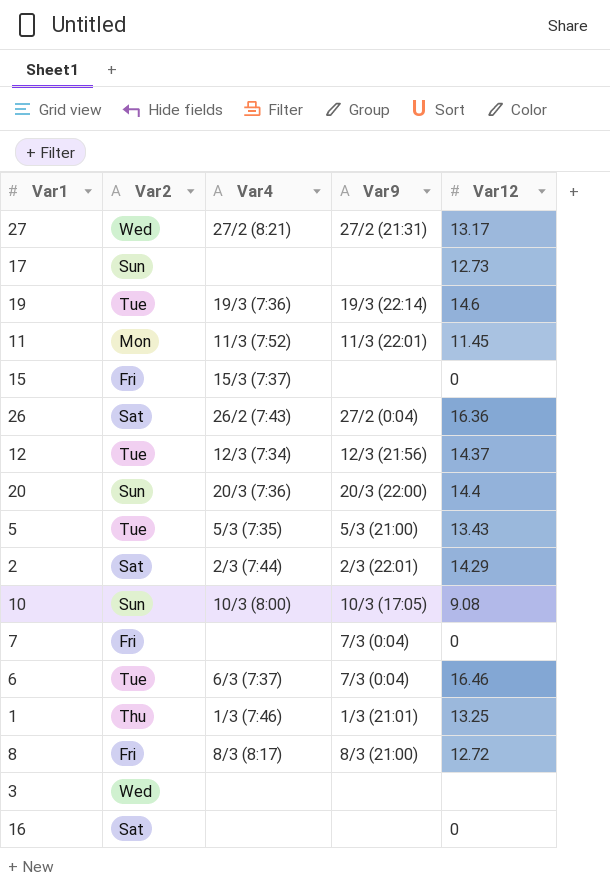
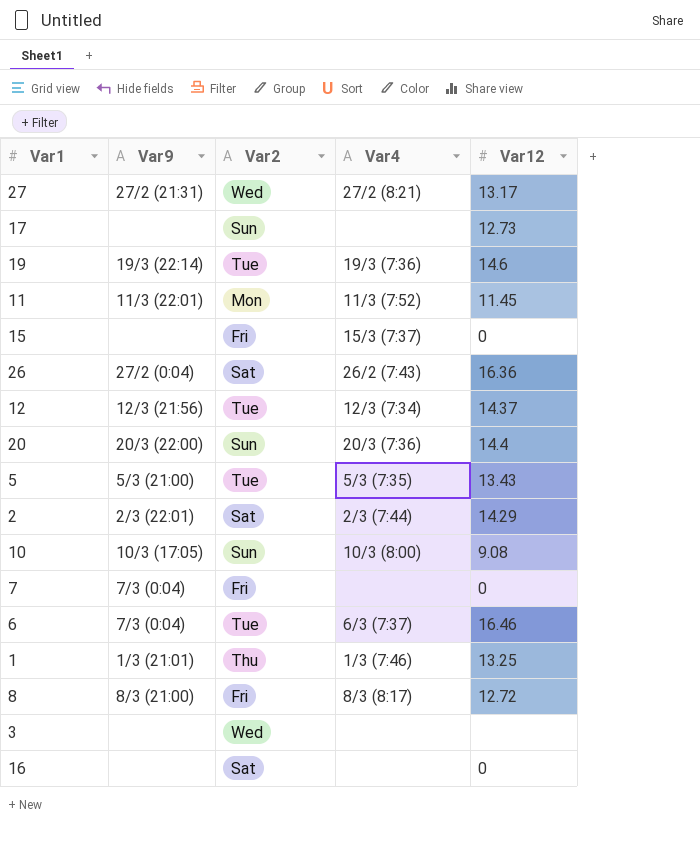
column Var9 | position: 4 -> 2

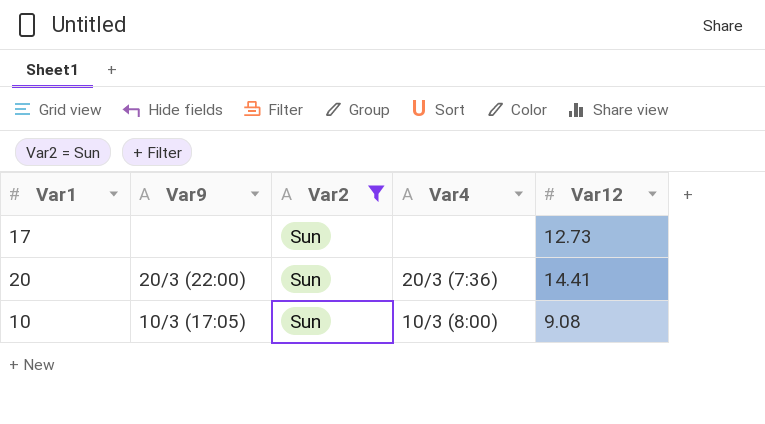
filter: none -> Var2 = Sun
20 | Var12: 14.4 -> 14.41

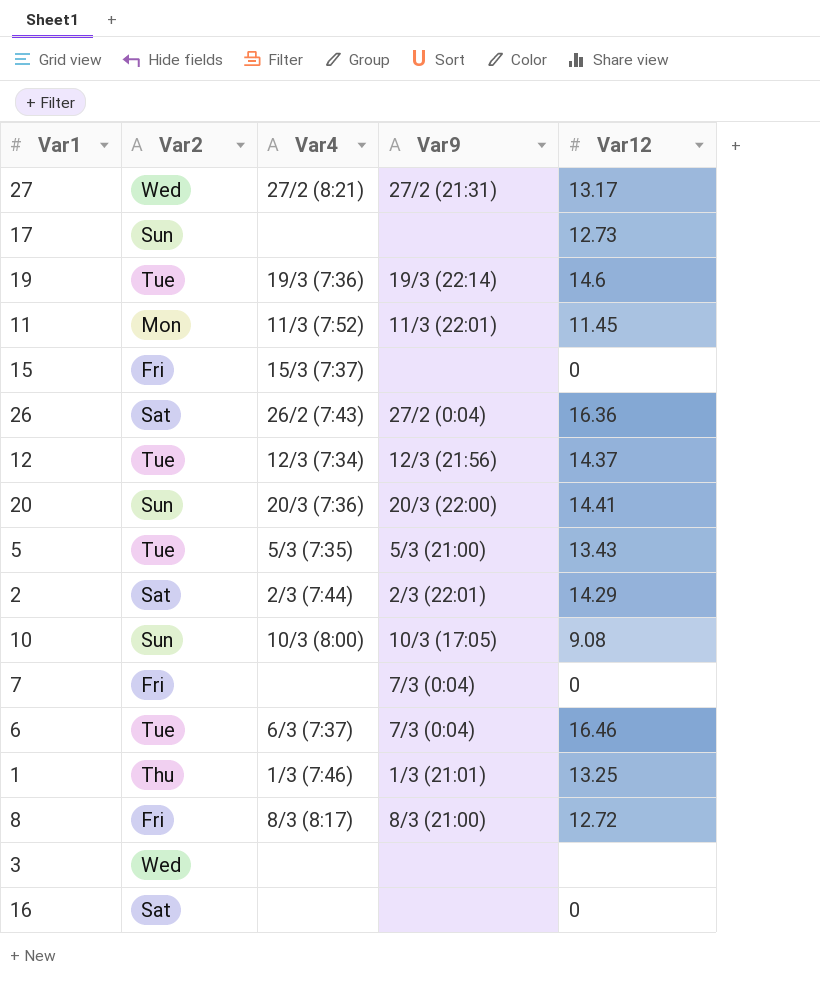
filter: Var2 = Sun -> none
column Var9 | position: 2 -> 4

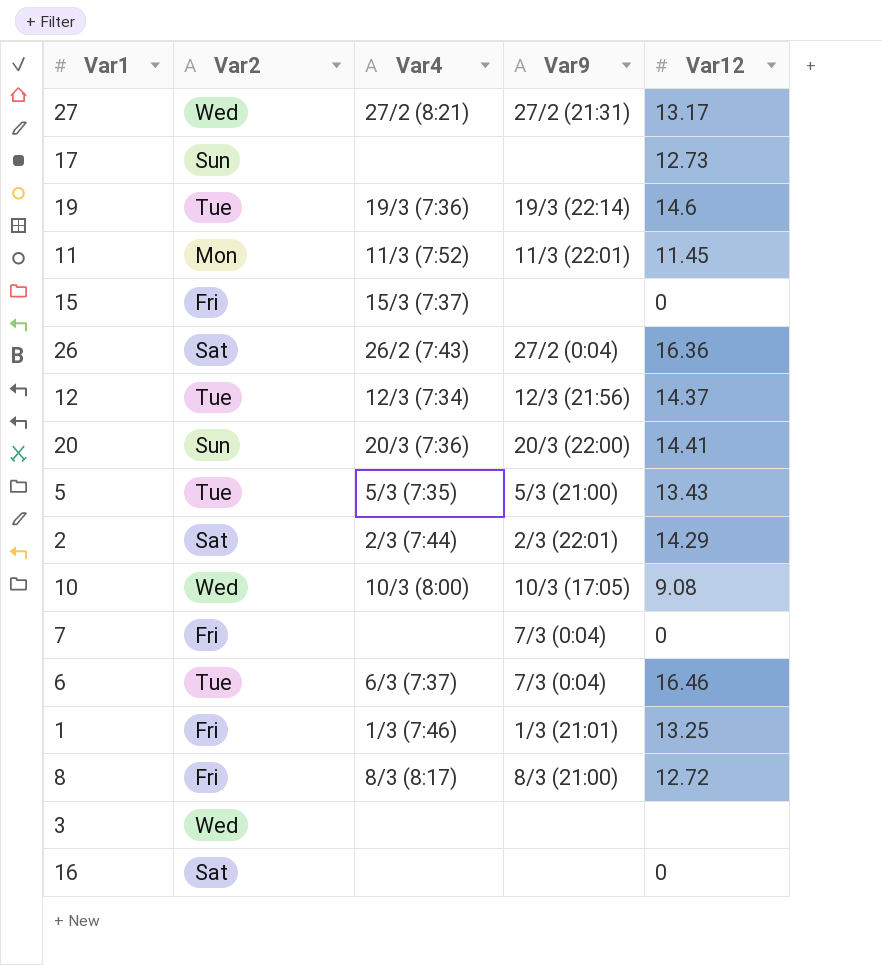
10 | Var2: Sun -> Wed
1 | Var2: Thu -> Fri

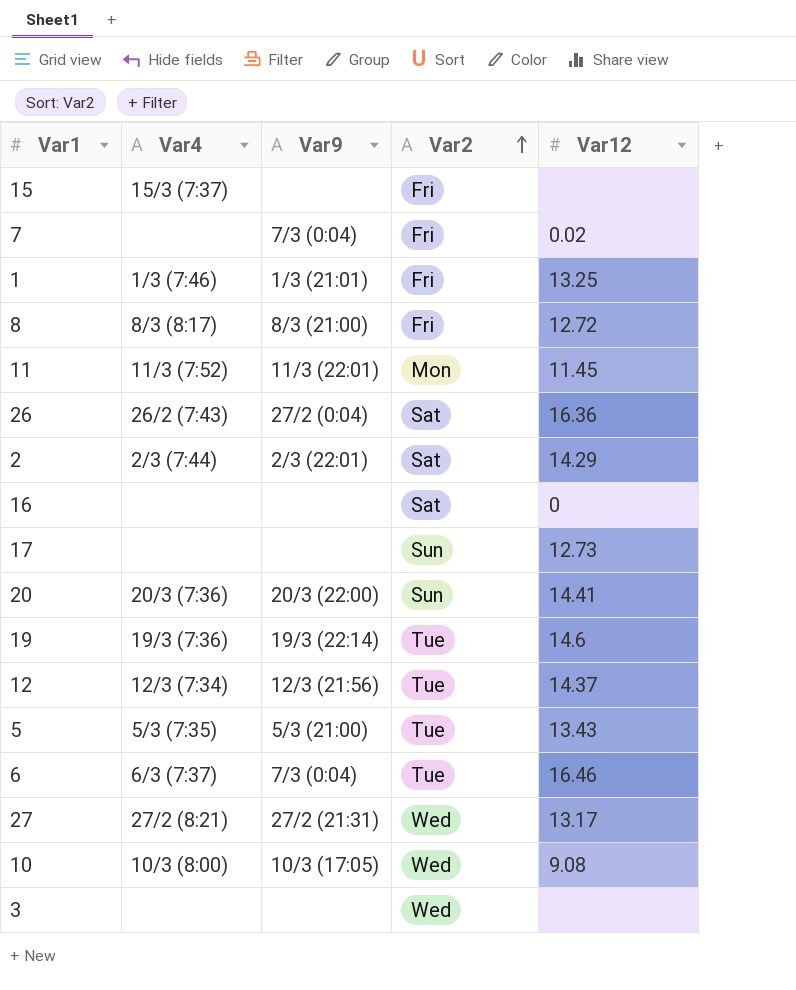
row order: none -> Var2 ascending
column Var2 | position: 2 -> 4
15 | Var12: 0 -> none
7 | Var12: 0 -> 0.02

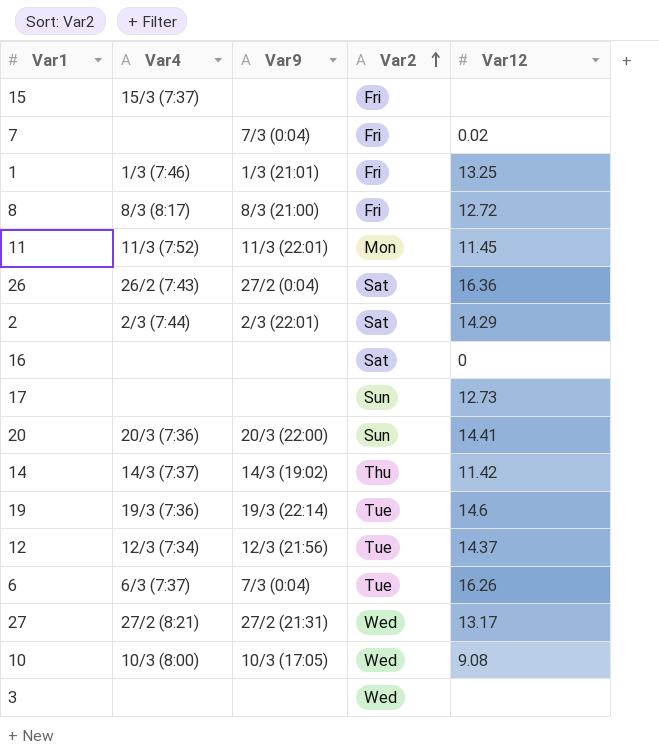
row 5: 5/3 (7:35) | 5/3 (21:00) | Tue | 13.43 -> none
row 14: none -> 14/3 (7:37) | 14/3 (19:02) | Thu | 11.42
6 | Var12: 16.46 -> 16.26

